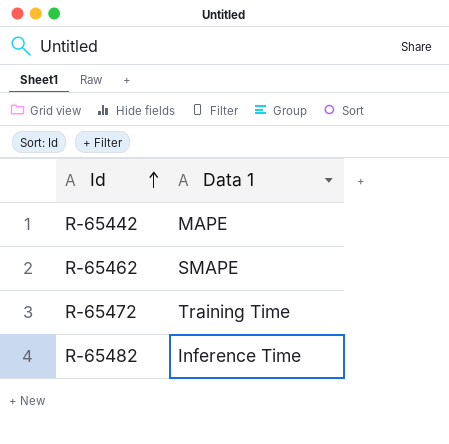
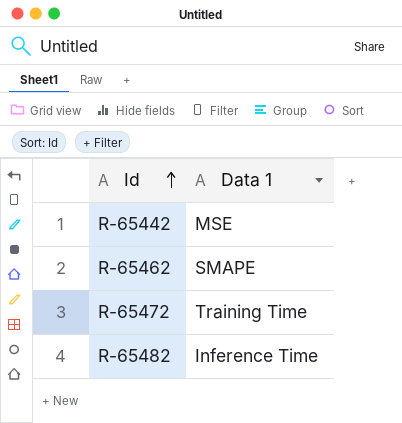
R-65442 | Data 1: MAPE -> MSE

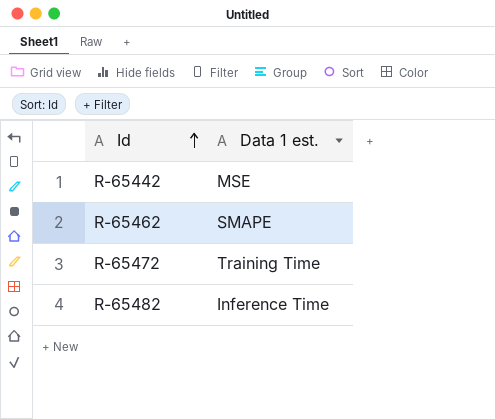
column name: Data 1 -> Data 1 est.

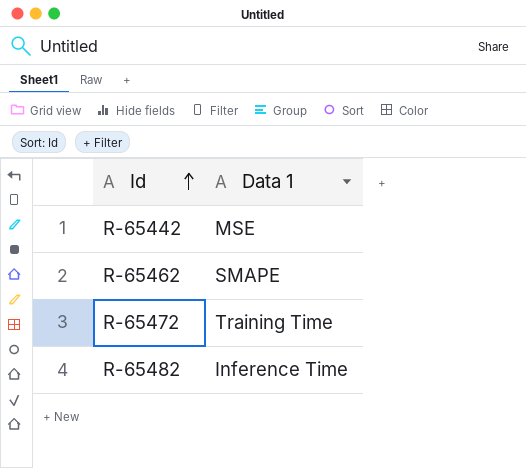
column name: Data 1 est. -> Data 1

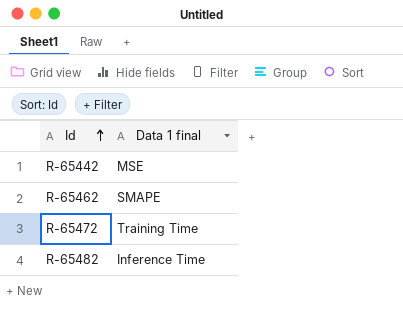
column name: Data 1 -> Data 1 final

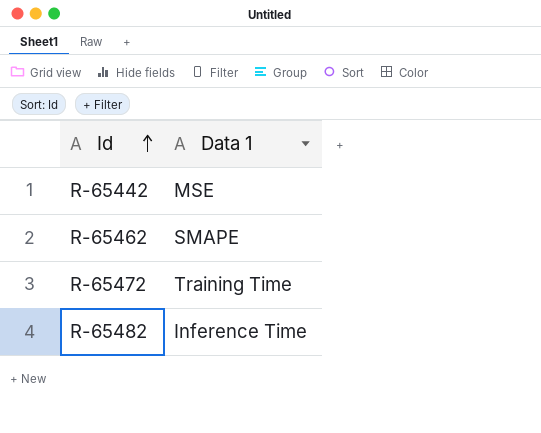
column name: Data 1 final -> Data 1

